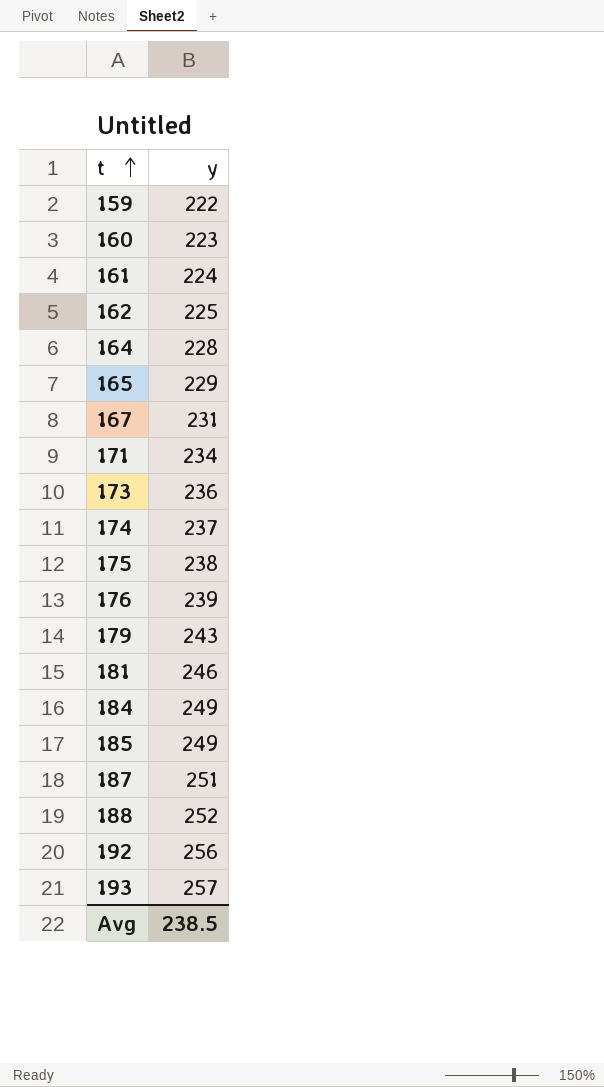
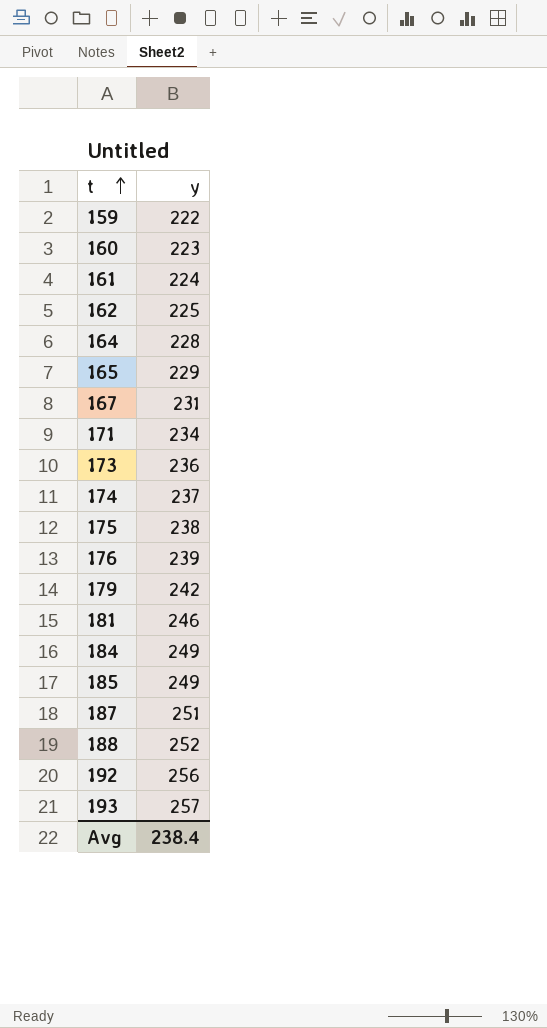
179 | y: 243 -> 242
Avg | y: 238.5 -> 238.4

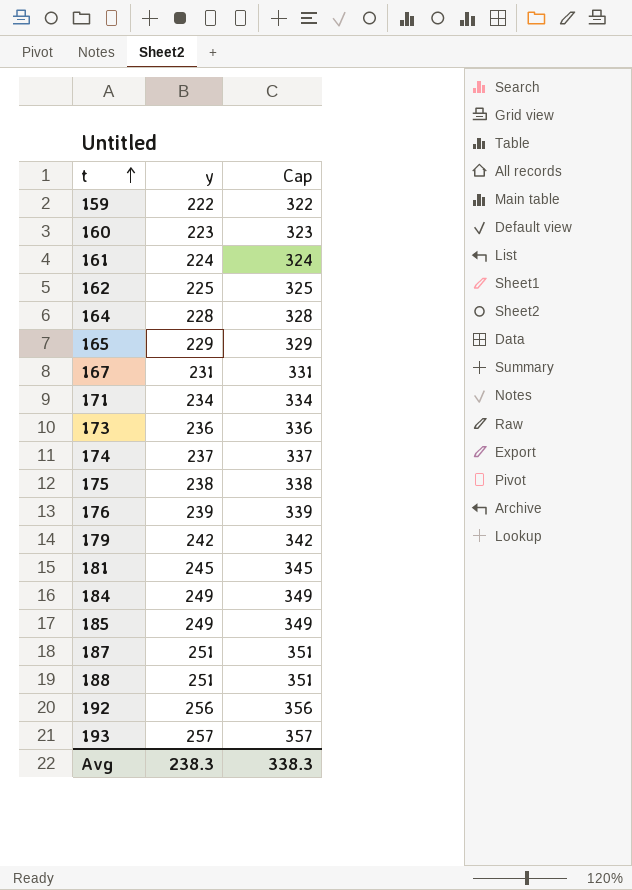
column Cap | formula: none -> [y] + 100
181 | y: 246 -> 245
188 | y: 252 -> 251
Avg | y: 238.4 -> 238.3

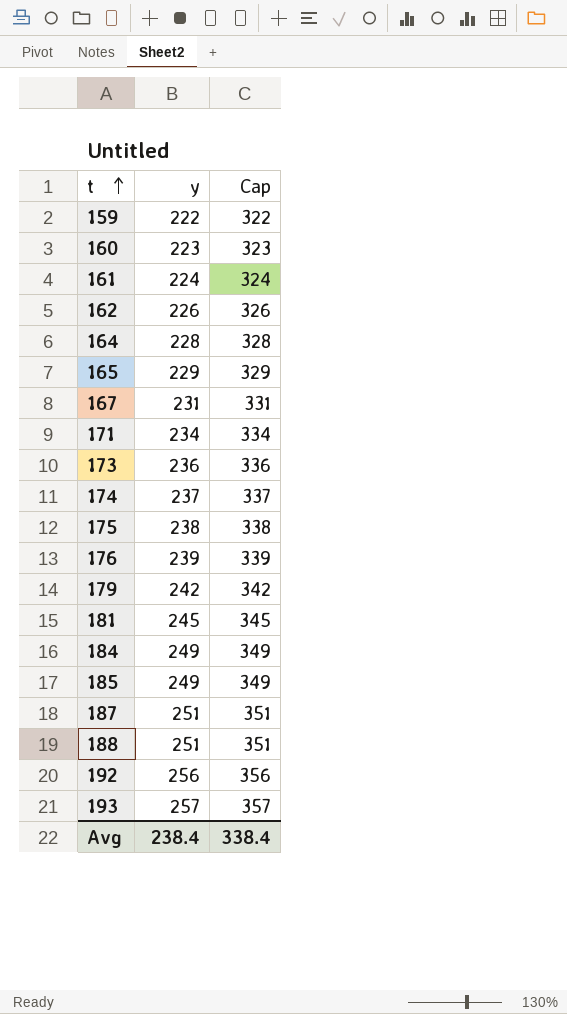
162 | y: 225 -> 226
162 | Cap: 325 -> 326
Avg | y: 238.3 -> 238.4
Avg | Cap: 338.3 -> 338.4

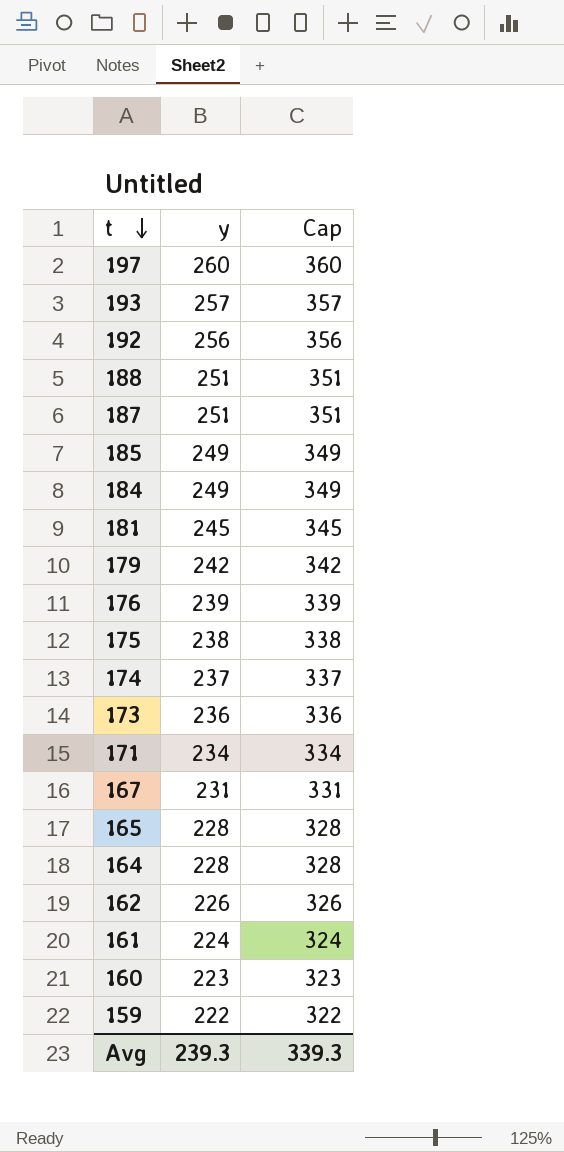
row order: t ascending -> t descending
row 197: none -> 260 | 360
165 | y: 229 -> 228
165 | Cap: 329 -> 328
Avg | y: 238.4 -> 239.3
Avg | Cap: 338.4 -> 339.3

